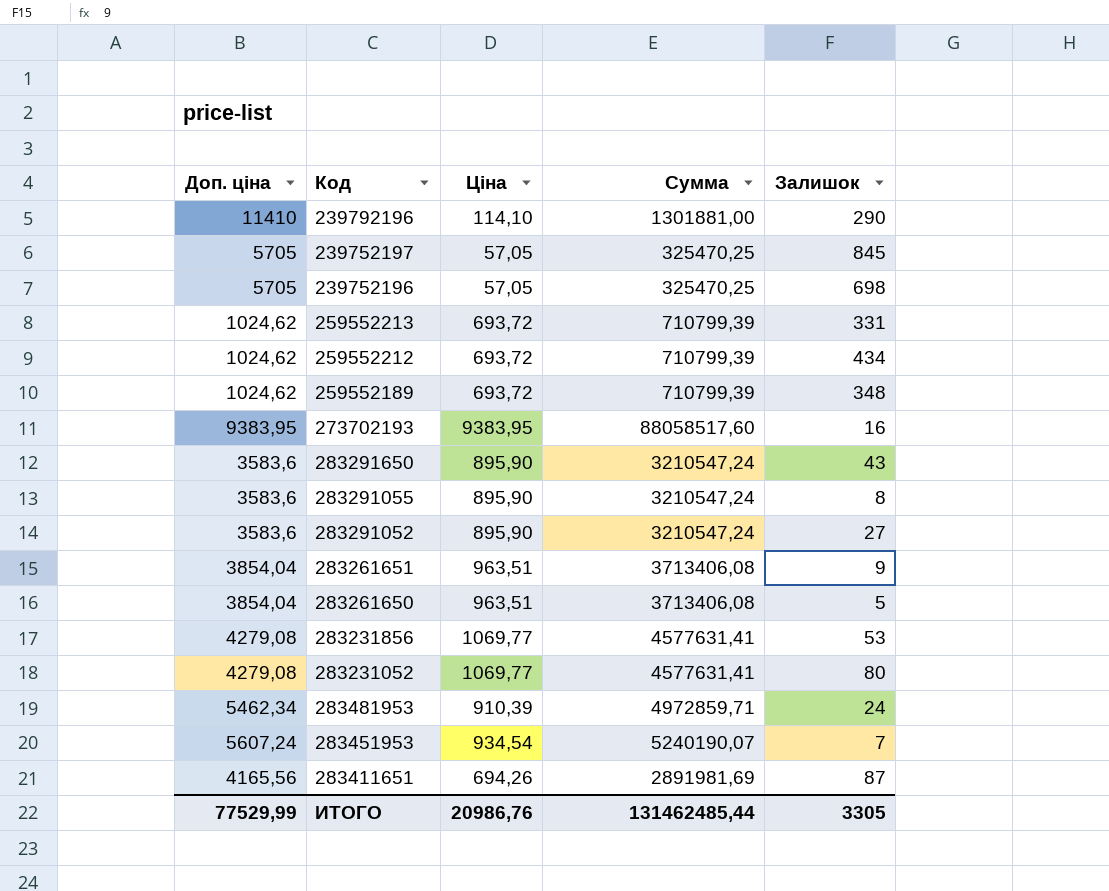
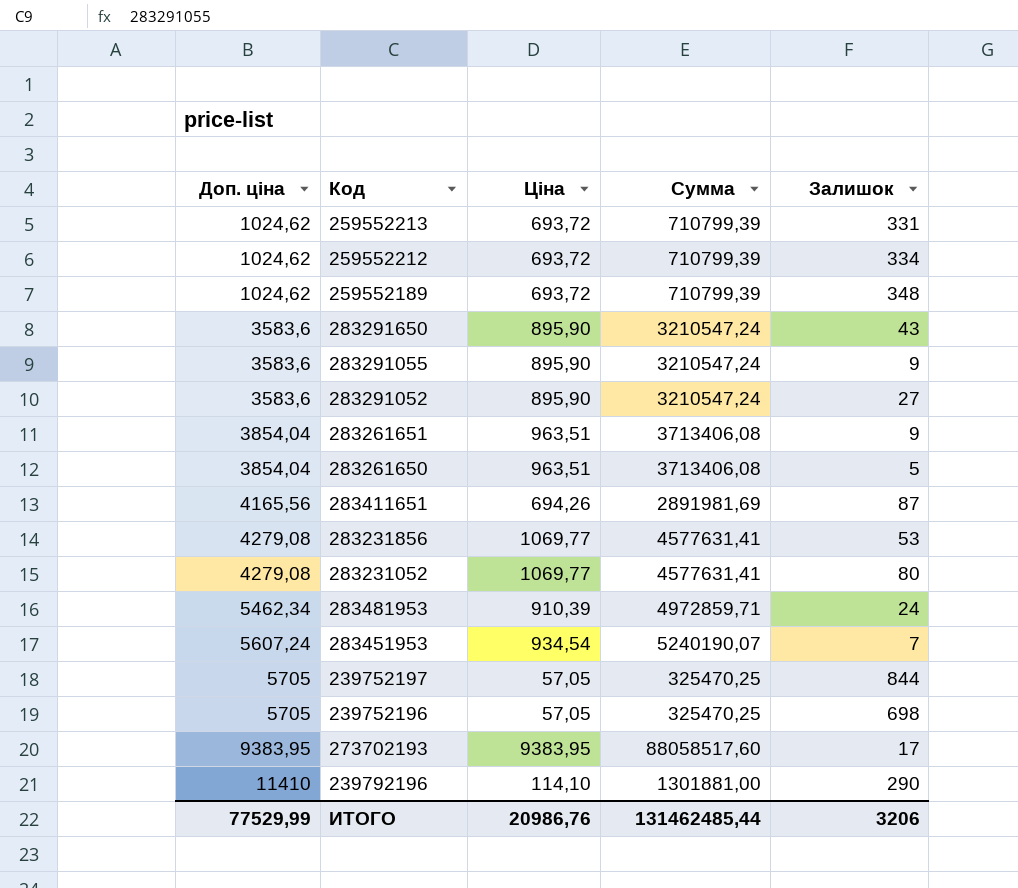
row order: none -> Доп. ціна ascending
259552212 | Залишок: 434 -> 334
283291055 | Залишок: 8 -> 9
239752197 | Залишок: 845 -> 844
273702193 | Залишок: 16 -> 17
ИТОГО | Залишок: 3305 -> 3206

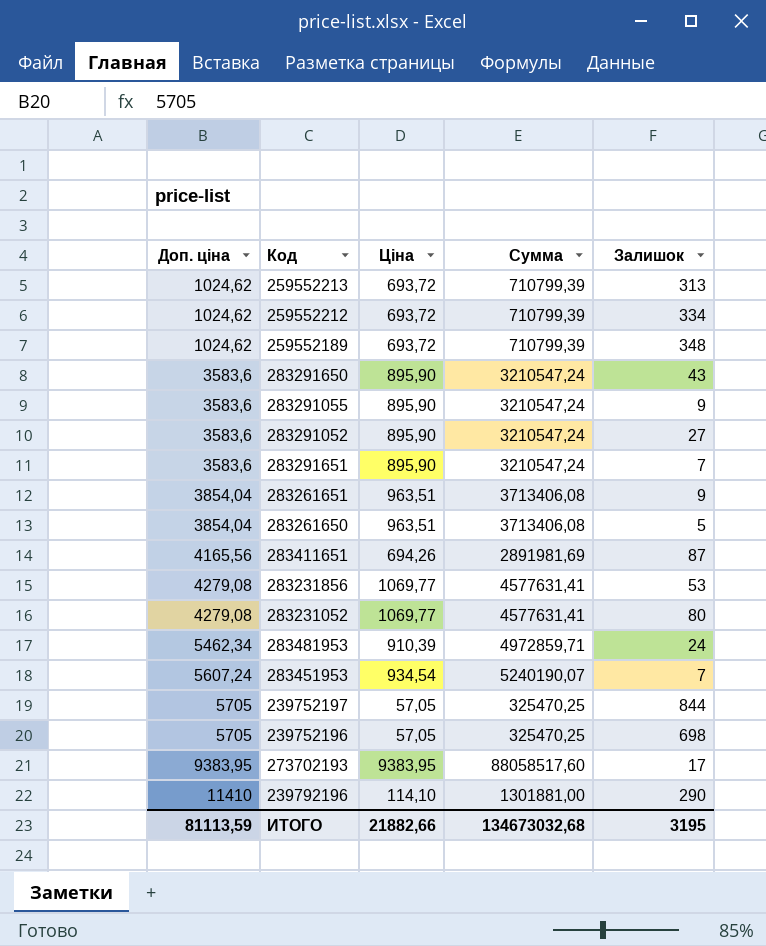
259552213 | Залишок: 331 -> 313
row 283291651: none -> 3583,6 | 895,90 | 3210547,24 | 7
ИТОГО | Доп. ціна: 77529,99 -> 81113,59
ИТОГО | Ціна: 20986,76 -> 21882,66
ИТОГО | Сумма: 131462485,44 -> 134673032,68
ИТОГО | Залишок: 3206 -> 3195

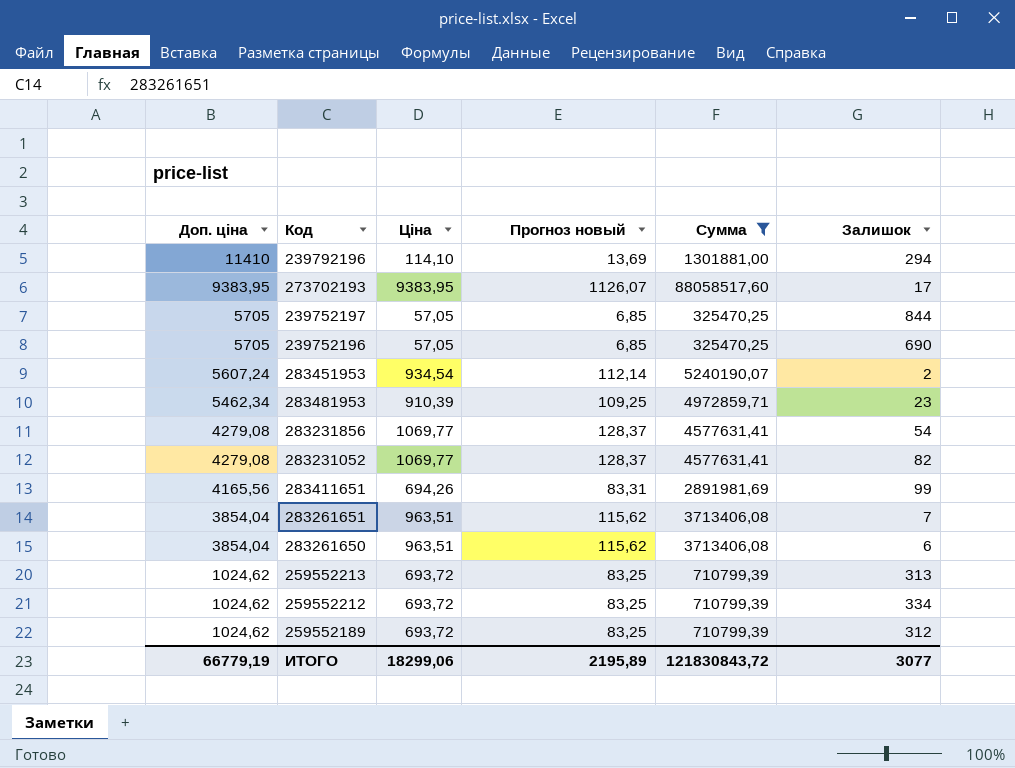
filter: none -> Сумма != 3210547,24
row order: Доп. ціна ascending -> Доп. ціна descending
column Прогноз новый | formula: none -> [Ціна] * 0,12
239792196 | Залишок: 290 -> 294
239752196 | Залишок: 698 -> 690
283451953 | Залишок: 7 -> 2
283481953 | Залишок: 24 -> 23
283231856 | Залишок: 53 -> 54
283231052 | Залишок: 80 -> 82
283411651 | Залишок: 87 -> 99
283261651 | Залишок: 9 -> 7
283261650 | Залишок: 5 -> 6
259552189 | Залишок: 348 -> 312
ИТОГО | Доп. ціна: 81113,59 -> 66779,19
ИТОГО | Ціна: 21882,66 -> 18299,06
ИТОГО | Сумма: 134673032,68 -> 121830843,72
ИТОГО | Залишок: 3195 -> 3077

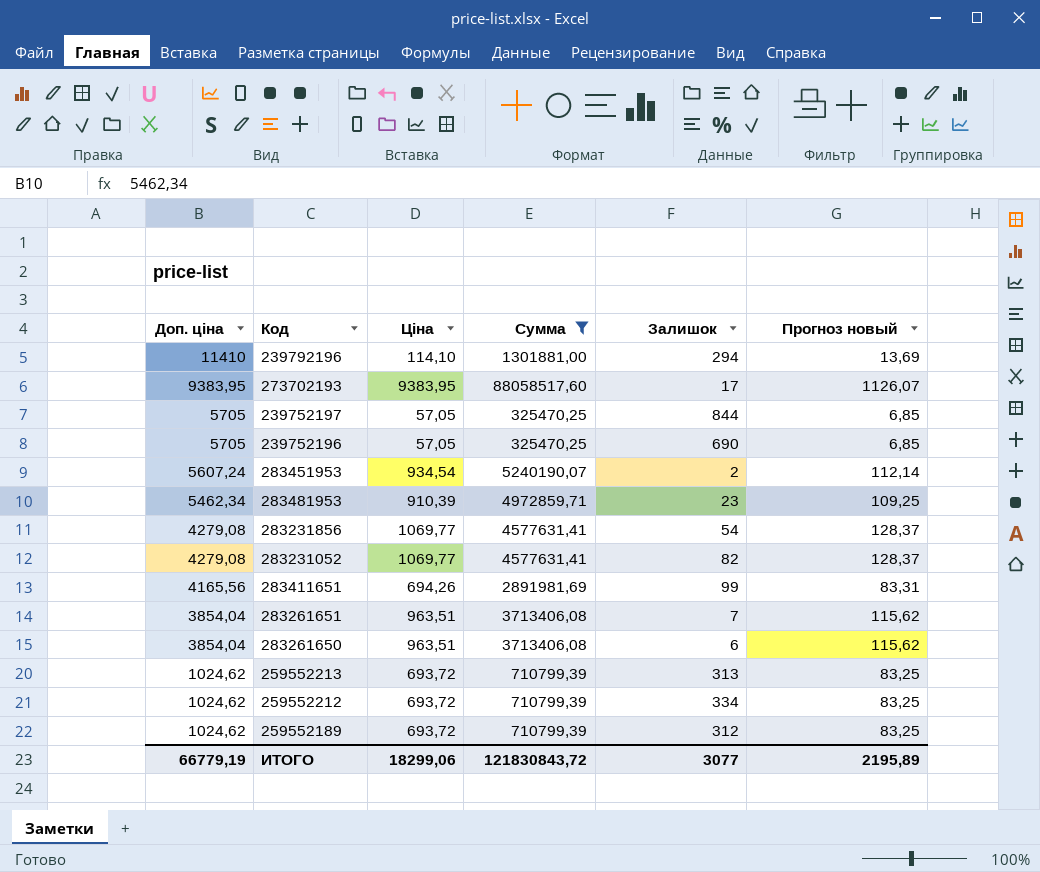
column Прогноз новый | position: 4 -> 6

